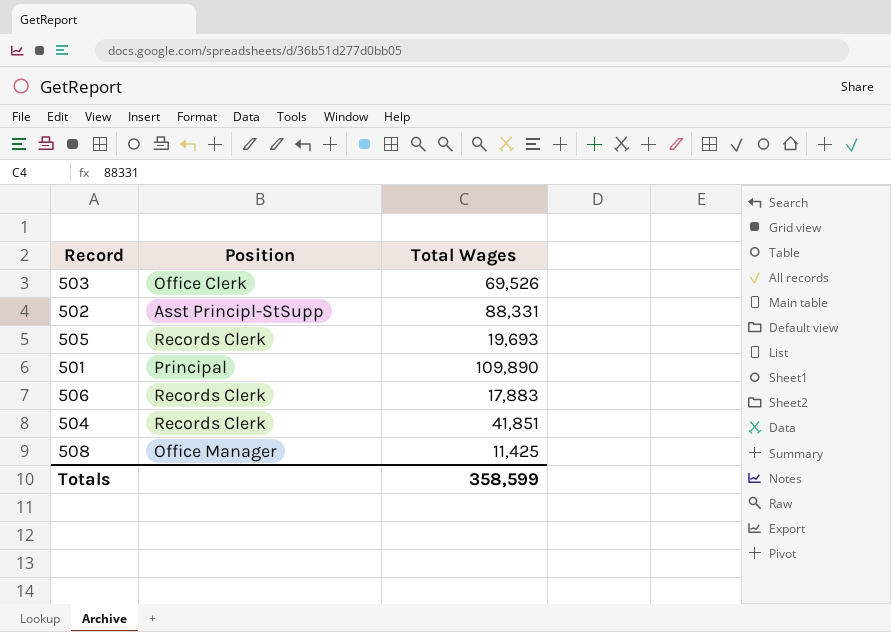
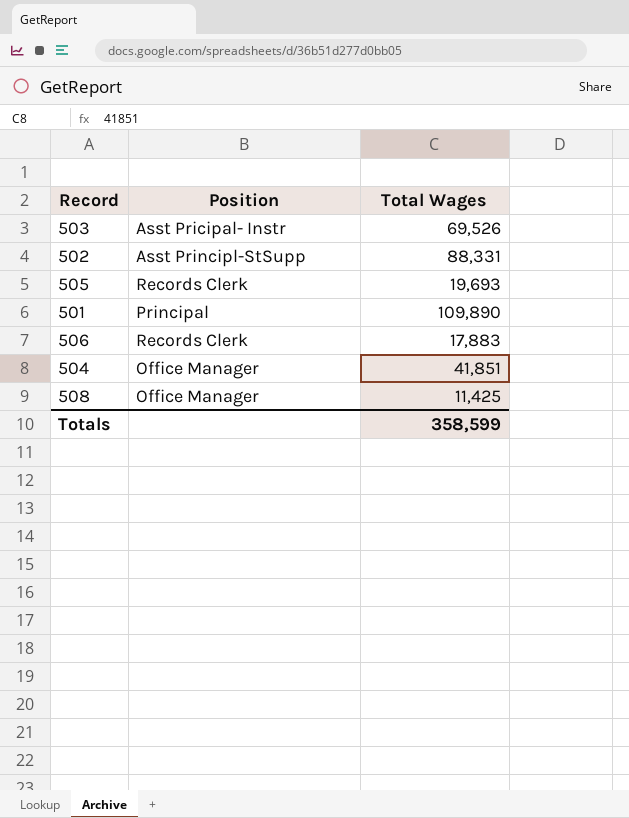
503 | Position: Office Clerk -> Asst Pricipal- Instr
504 | Position: Records Clerk -> Office Manager

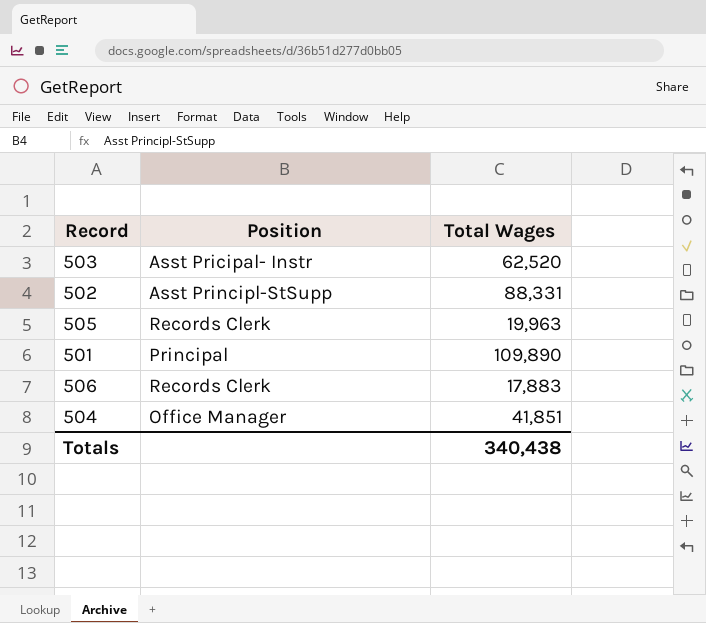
row 508: Office Manager | 11,425 -> none
503 | Total Wages: 69,526 -> 62,520
505 | Total Wages: 19,693 -> 19,963
Totals | Total Wages: 358,599 -> 340,438

